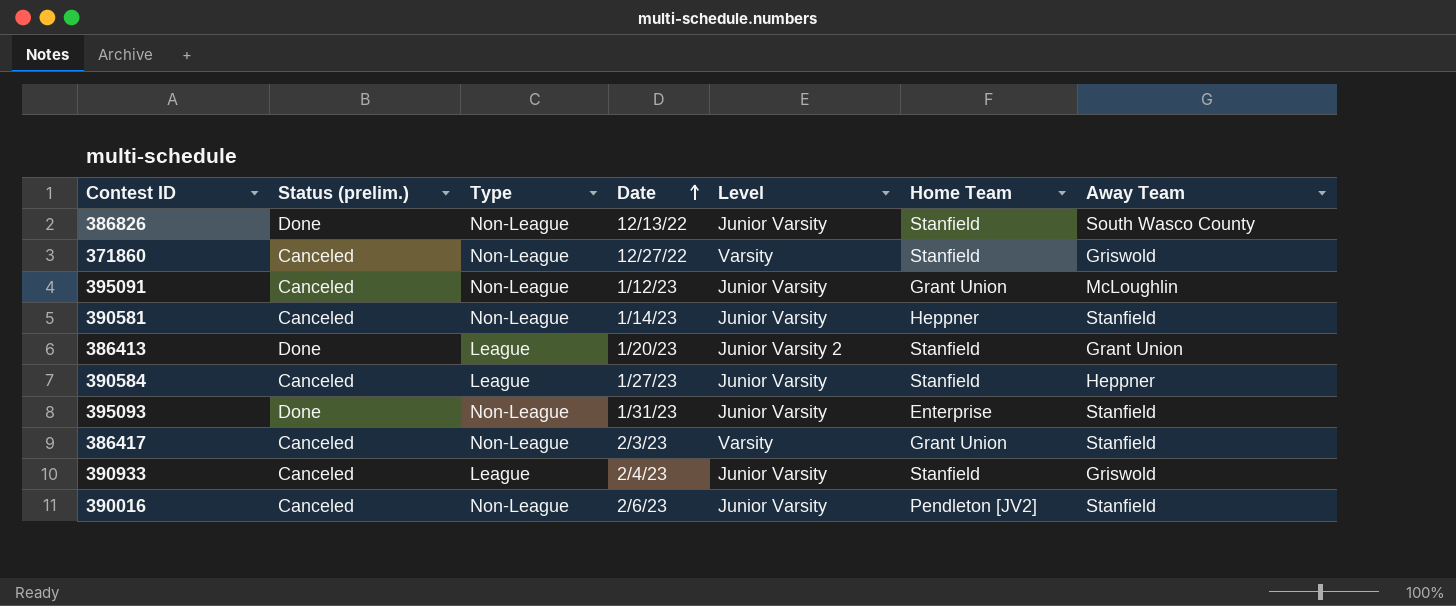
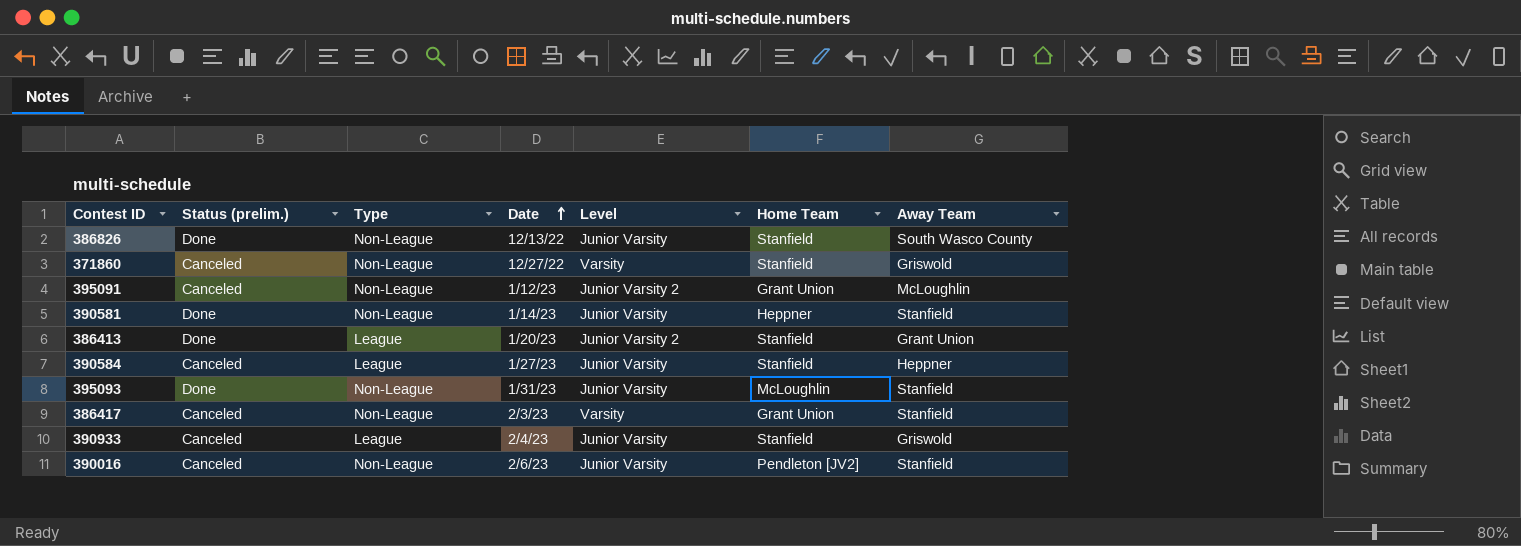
395091 | Level: Junior Varsity -> Junior Varsity 2
390581 | Status (prelim.): Canceled -> Done
395093 | Home Team: Enterprise -> McLoughlin

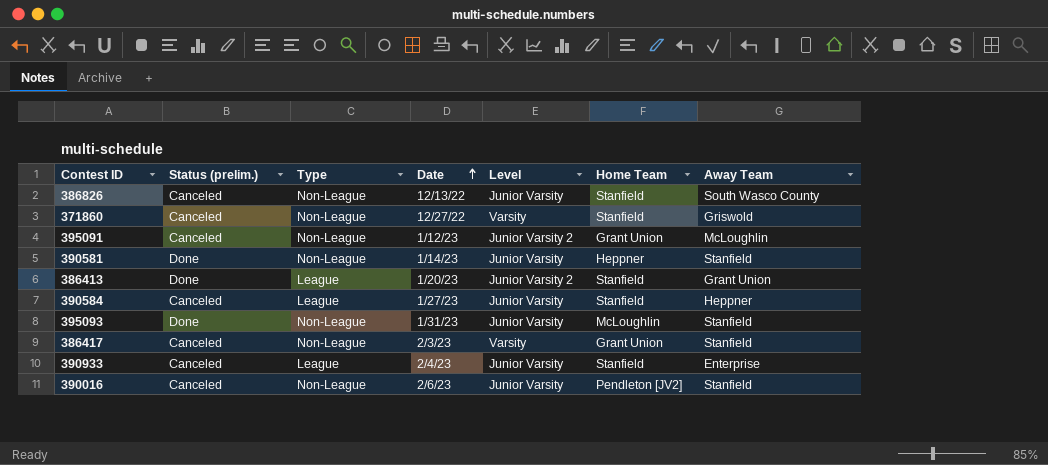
386826 | Status (prelim.): Done -> Canceled
390933 | Away Team: Griswold -> Enterprise

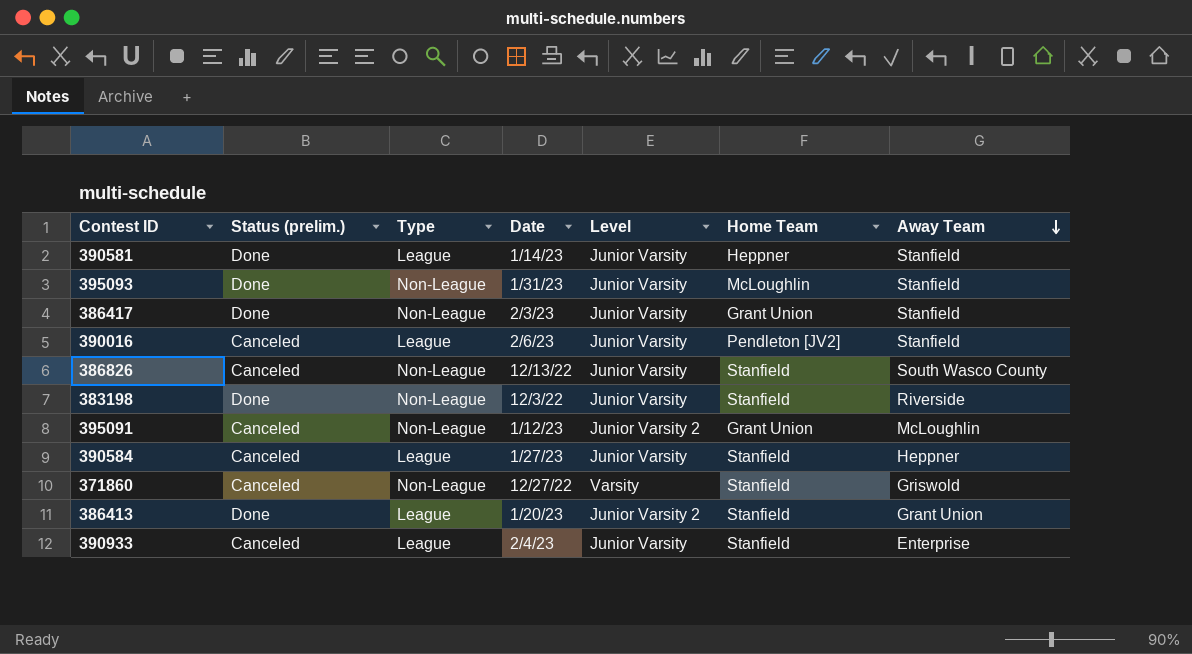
row order: Date ascending -> Away Team descending
390581 | Type: Non-League -> League
386417 | Status (prelim.): Canceled -> Done
386417 | Level: Varsity -> Junior Varsity
390016 | Type: Non-League -> League
row 383198: none -> Done | Non-League | 12/3/22 | Junior Varsity | Stanfield | Riverside

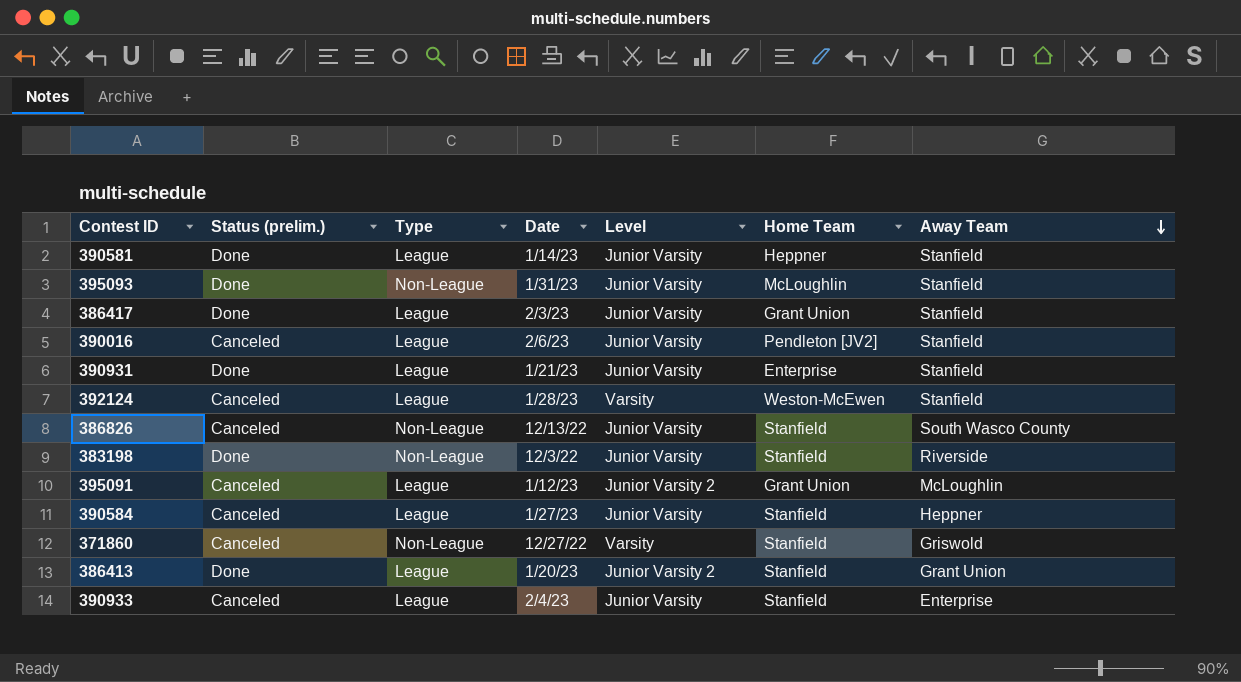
386417 | Type: Non-League -> League
row 390931: none -> Done | League | 1/21/23 | Junior Varsity | Enterprise | Stanfield
row 392124: none -> Canceled | League | 1/28/23 | Varsity | Weston-McEwen | Stanfield
395091 | Type: Non-League -> League

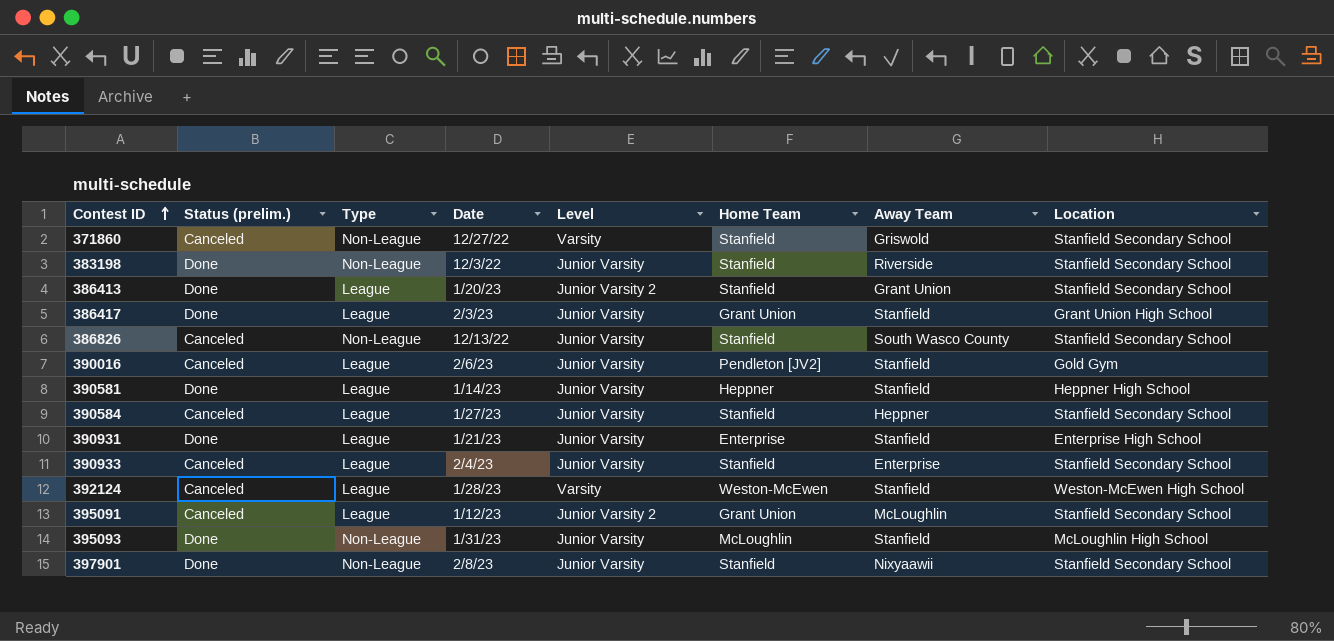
row order: Away Team descending -> Contest ID ascending
column Location | position: none -> 8
row 397901: none -> Done | Non-League | 2/8/23 | Junior Varsity | Stanfield | Nixyaawii | Stanfield Secondary School

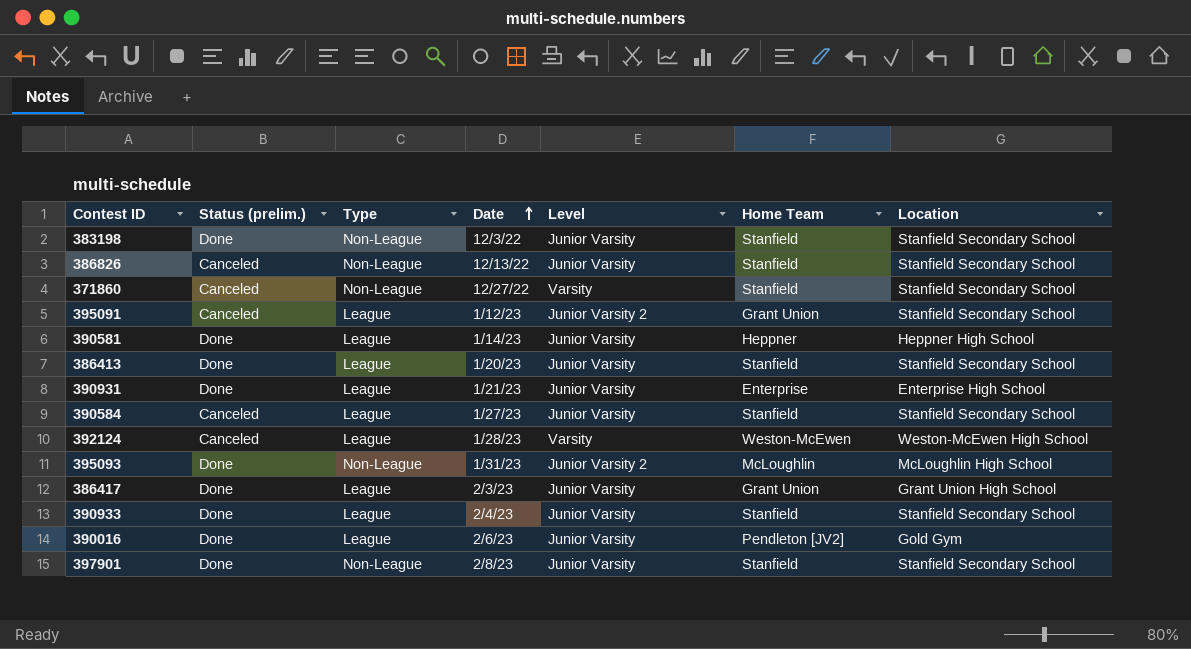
row order: Contest ID ascending -> Date ascending
column Away Team | position: 7 -> none
386413 | Level: Junior Varsity 2 -> Junior Varsity
395093 | Level: Junior Varsity -> Junior Varsity 2
390933 | Status (prelim.): Canceled -> Done
390016 | Status (prelim.): Canceled -> Done

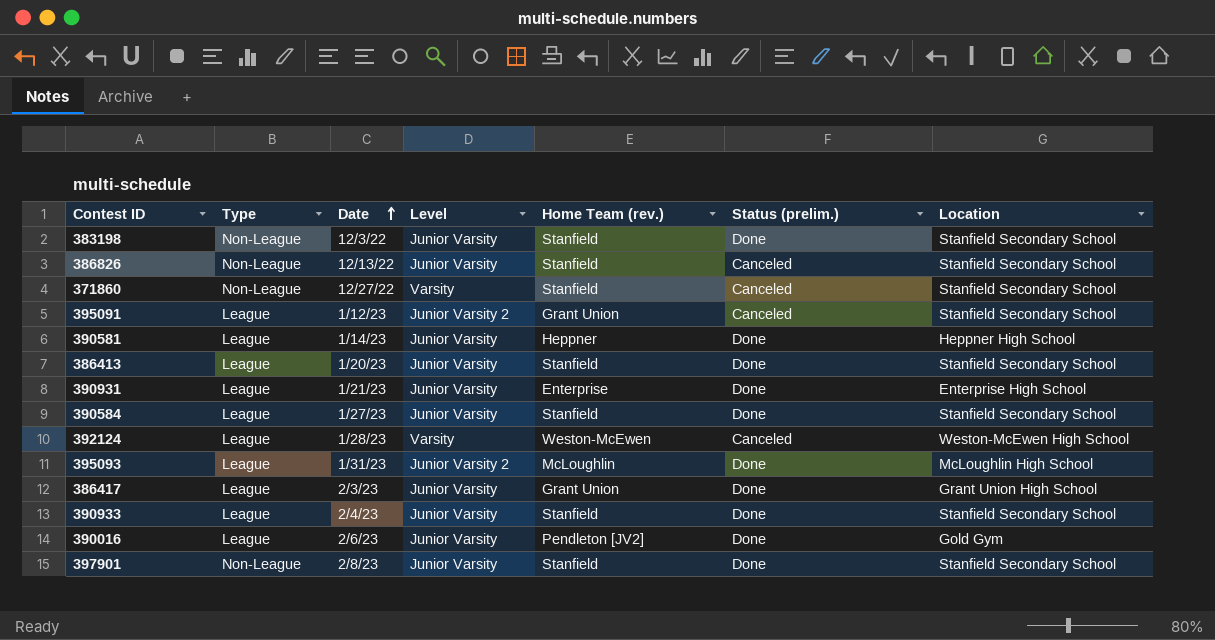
column name: Home Team -> Home Team (rev.)
column Status (prelim.) | position: 2 -> 6
390584 | Status (prelim.): Canceled -> Done
395093 | Type: Non-League -> League

